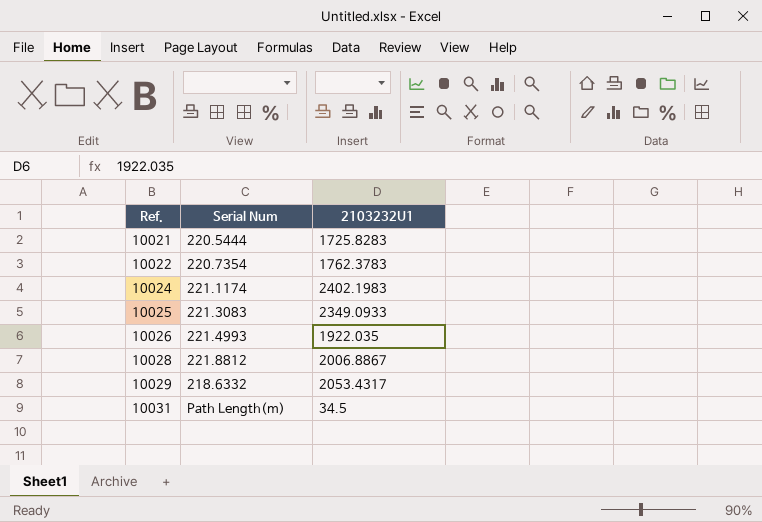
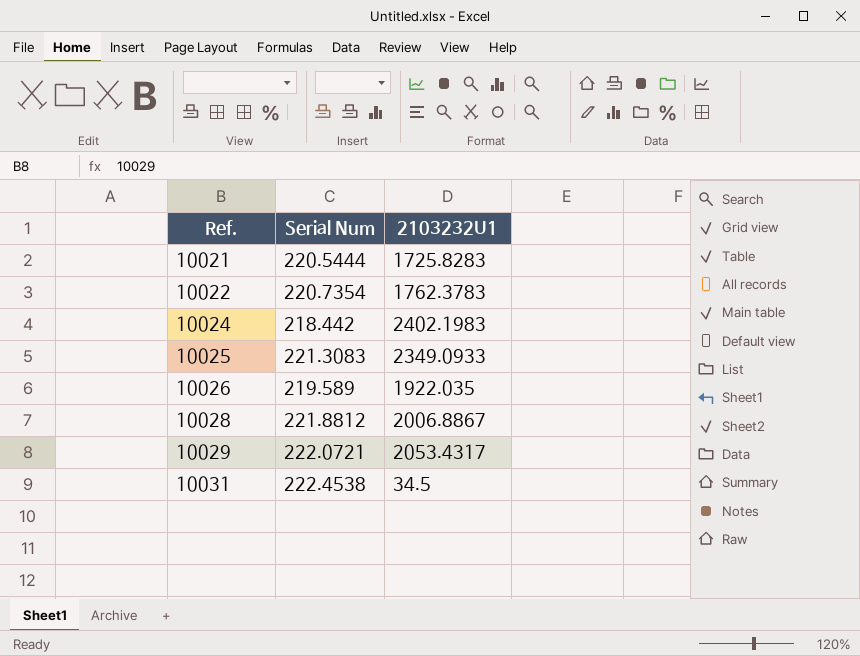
10024 | Serial Num: 221.1174 -> 218.442
10026 | Serial Num: 221.4993 -> 219.589
10029 | Serial Num: 218.6332 -> 222.0721
10031 | Serial Num: Path Length(m) -> 222.4538

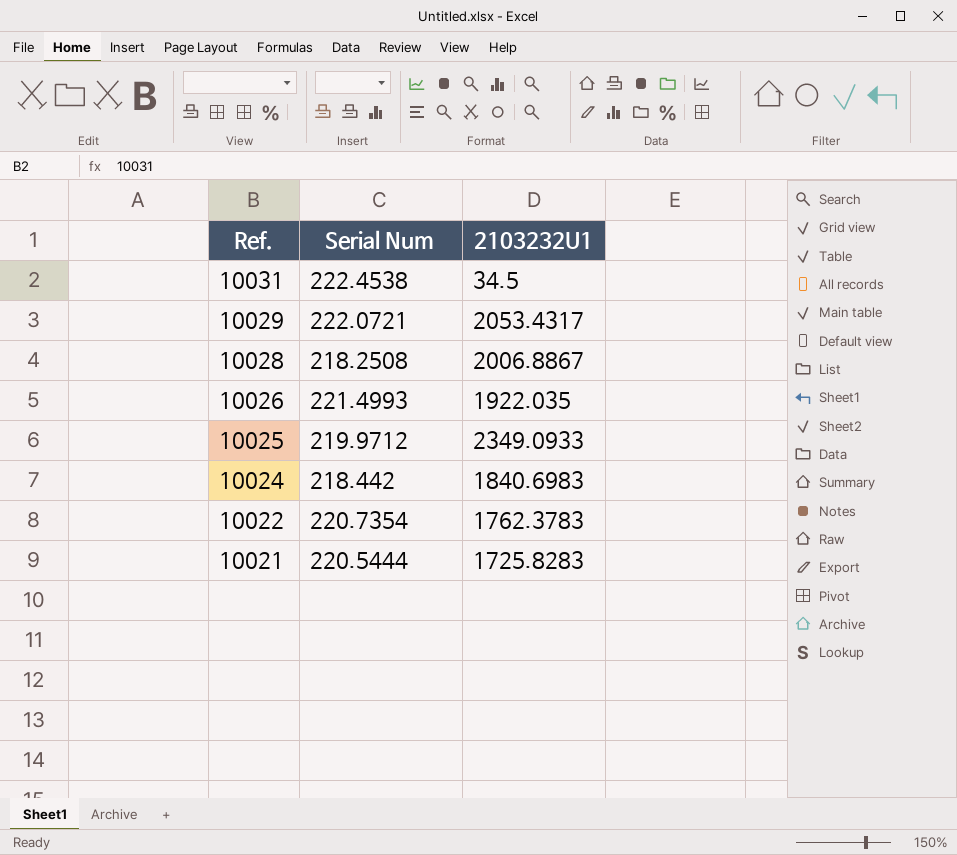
row order: Ref. ascending -> Ref. descending
10028 | Serial Num: 221.8812 -> 218.2508
10026 | Serial Num: 219.589 -> 221.4993
10025 | Serial Num: 221.3083 -> 219.9712
10024 | 2103232U1: 2402.1983 -> 1840.6983

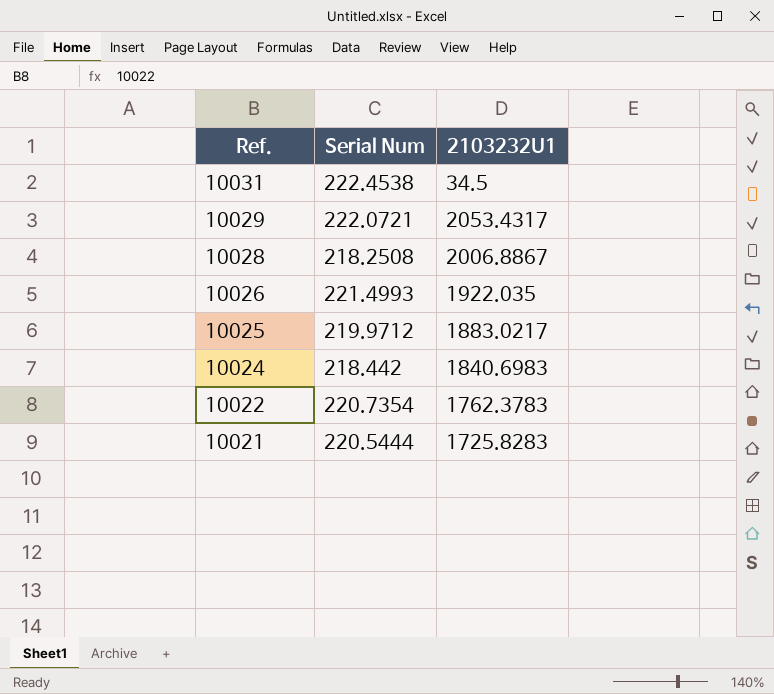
10025 | 2103232U1: 2349.0933 -> 1883.0217

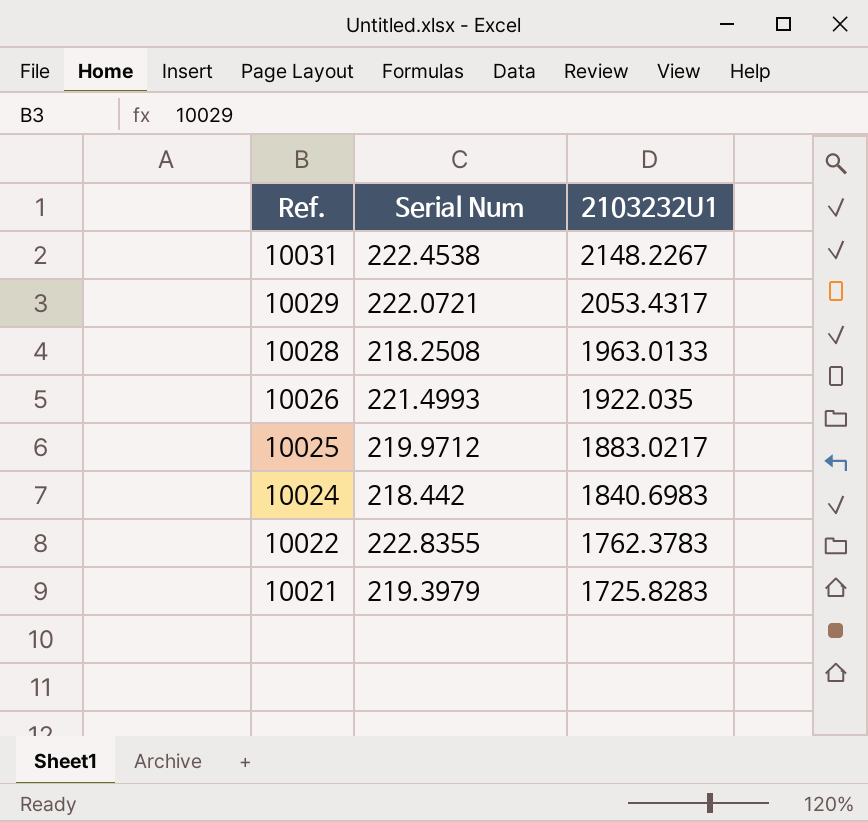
10031 | 2103232U1: 34.5 -> 2148.2267
10028 | 2103232U1: 2006.8867 -> 1963.0133
10022 | Serial Num: 220.7354 -> 222.8355
10021 | Serial Num: 220.5444 -> 219.3979

